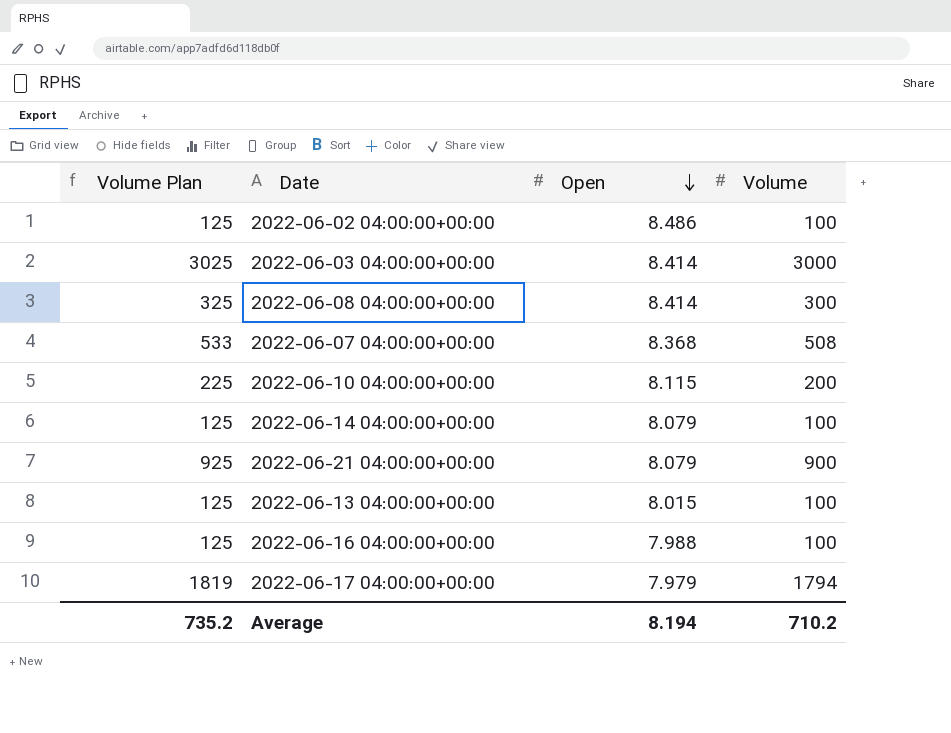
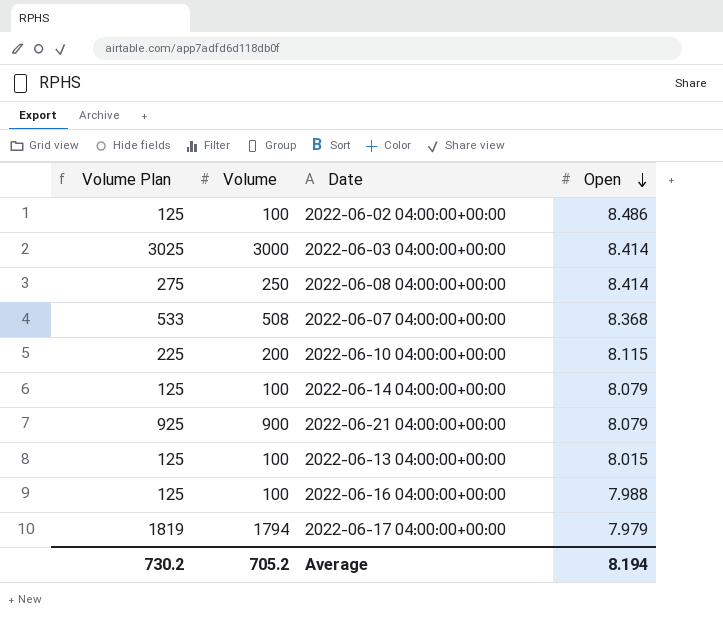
column Volume | position: 4 -> 2
2022-06-08 04:00:00+00:00 | Volume Plan: 325 -> 275
2022-06-08 04:00:00+00:00 | Volume: 300 -> 250
Average | Volume Plan: 735.2 -> 730.2
Average | Volume: 710.2 -> 705.2

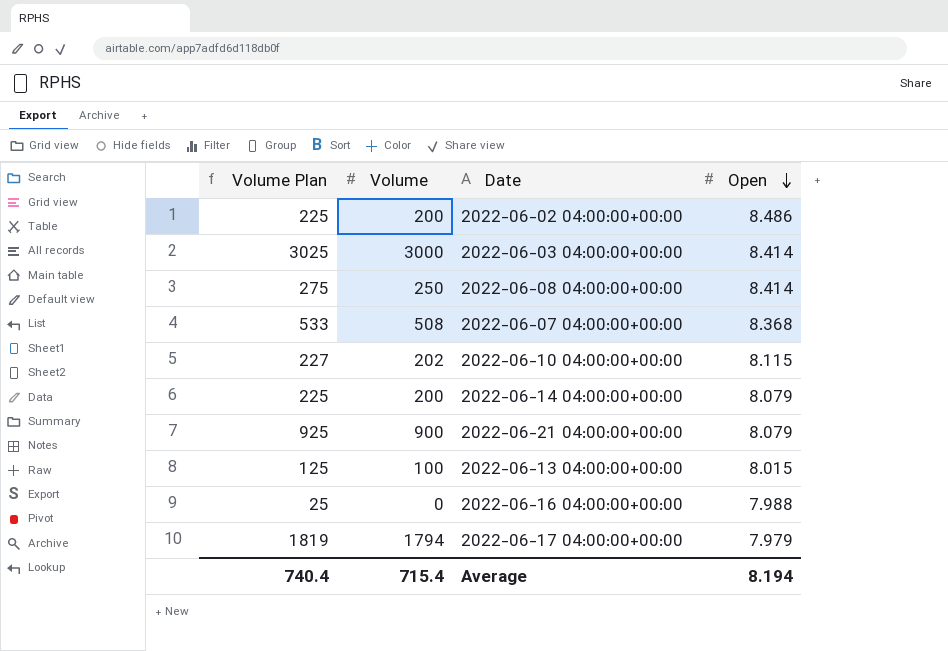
2022-06-02 04:00:00+00:00 | Volume Plan: 125 -> 225
2022-06-02 04:00:00+00:00 | Volume: 100 -> 200
2022-06-10 04:00:00+00:00 | Volume Plan: 225 -> 227
2022-06-10 04:00:00+00:00 | Volume: 200 -> 202
2022-06-14 04:00:00+00:00 | Volume Plan: 125 -> 225
2022-06-14 04:00:00+00:00 | Volume: 100 -> 200
2022-06-16 04:00:00+00:00 | Volume Plan: 125 -> 25
2022-06-16 04:00:00+00:00 | Volume: 100 -> 0
Average | Volume Plan: 730.2 -> 740.4
Average | Volume: 705.2 -> 715.4

